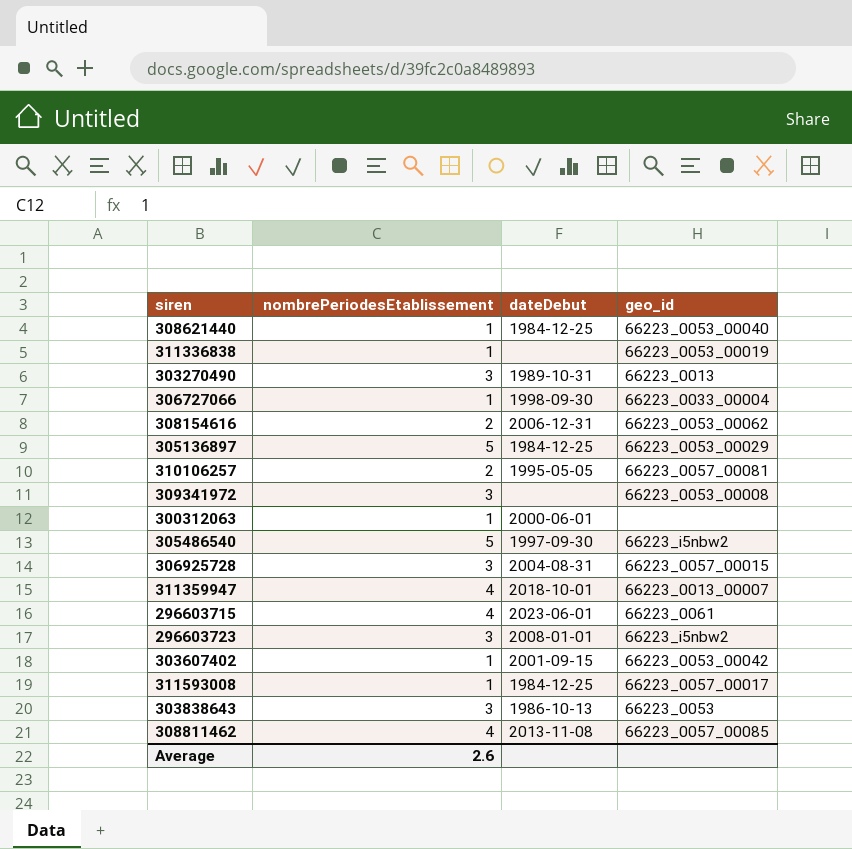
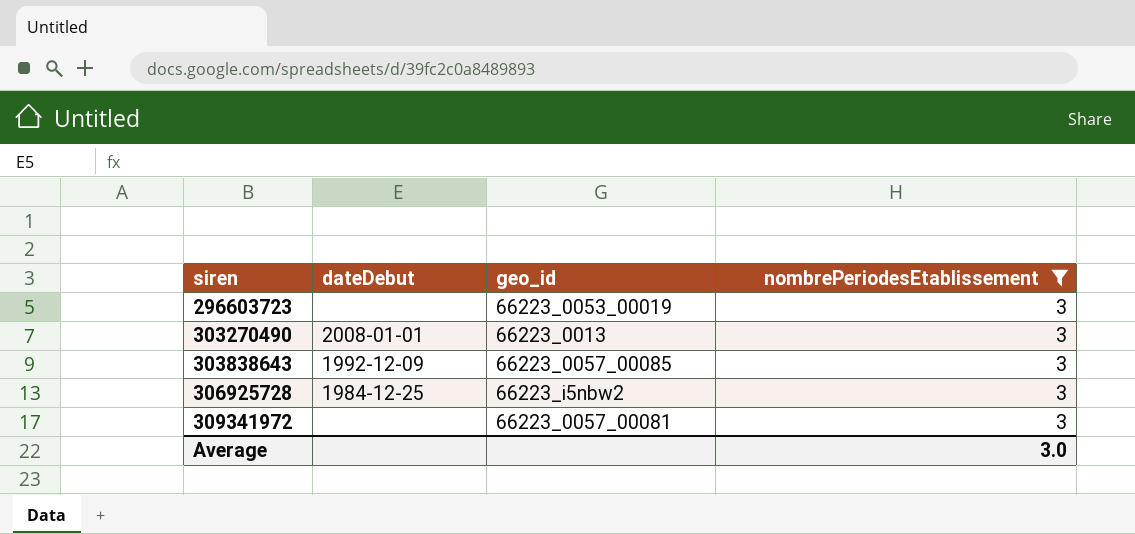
filter: none -> nombrePeriodesEtablissement = 3
row order: none -> siren ascending
column nombrePeriodesEtablissement | position: 2 -> 4
296603723 | dateDebut: 2008-01-01 -> none
296603723 | geo_id: 66223_i5nbw2 -> 66223_0053_00019
303270490 | dateDebut: 1989-10-31 -> 2008-01-01
303838643 | dateDebut: 1986-10-13 -> 1992-12-09
303838643 | geo_id: 66223_0053 -> 66223_0057_00085
306925728 | dateDebut: 2004-08-31 -> 1984-12-25
306925728 | geo_id: 66223_0057_00015 -> 66223_i5nbw2
309341972 | geo_id: 66223_0053_00008 -> 66223_0057_00081
Average | nombrePeriodesEtablissement: 2.6 -> 3.0

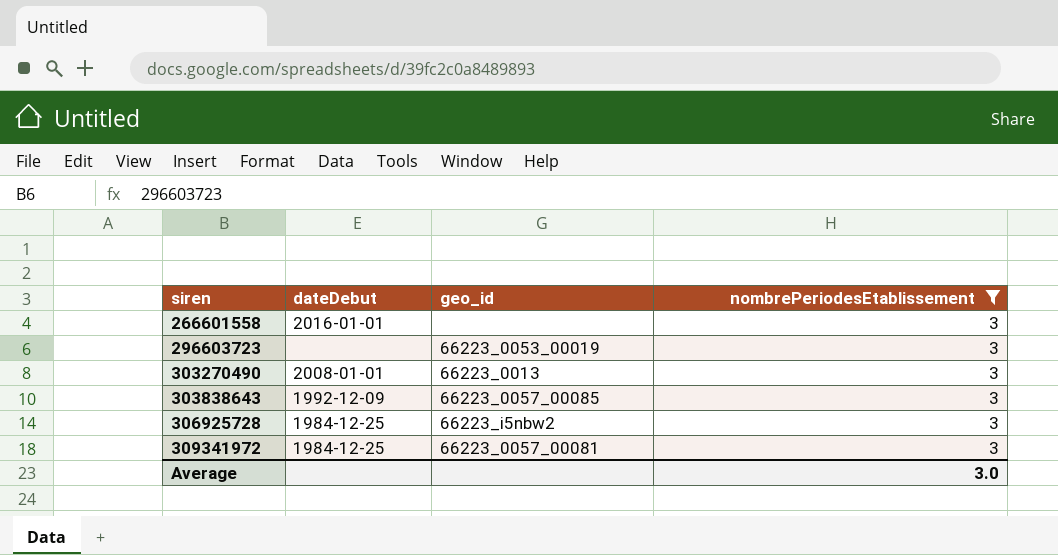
row 266601558: none -> 2016-01-01 | none | 3
309341972 | dateDebut: none -> 1984-12-25

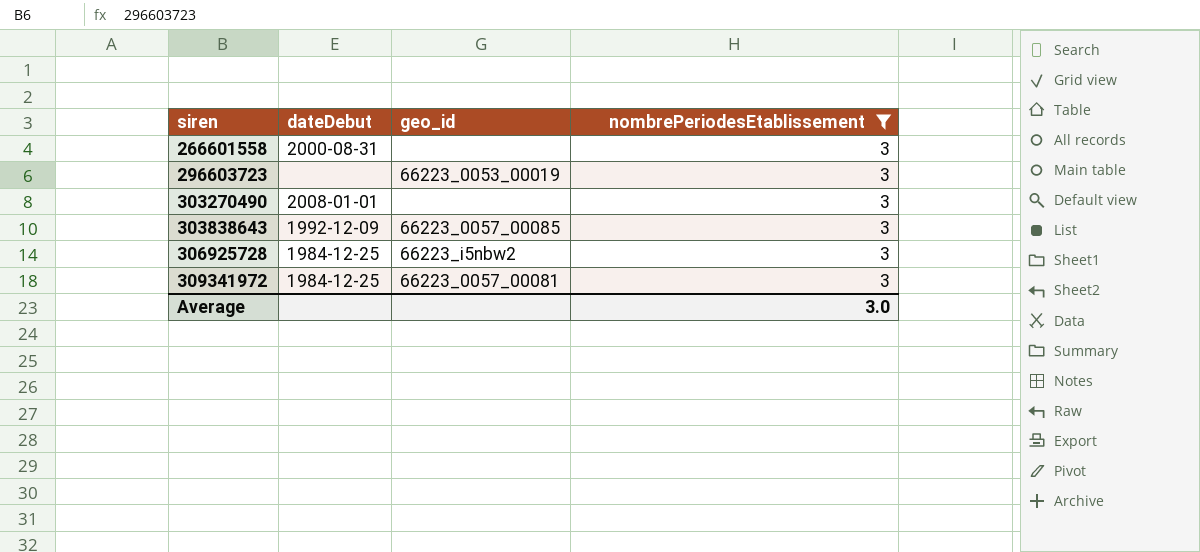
266601558 | dateDebut: 2016-01-01 -> 2000-08-31
303270490 | geo_id: 66223_0013 -> none

